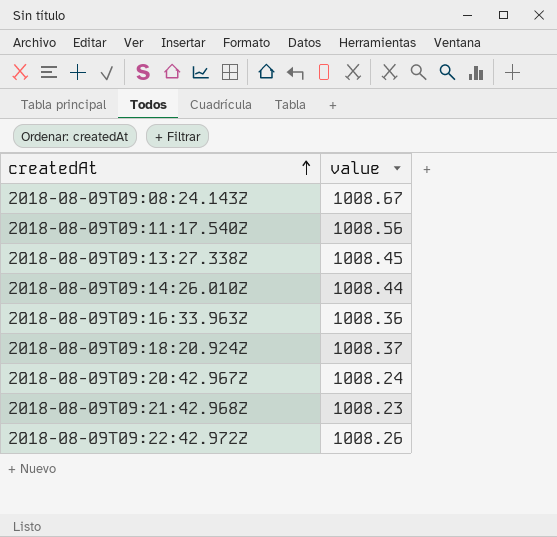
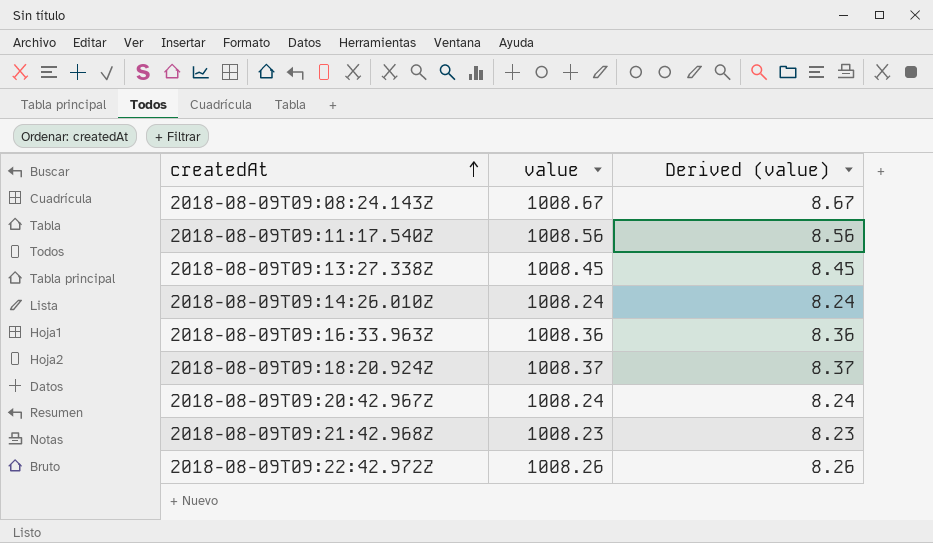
column Derived (value) | formula: none -> [value] - 1000
2018-08-09T09:14:26.010Z | value: 1008.44 -> 1008.24

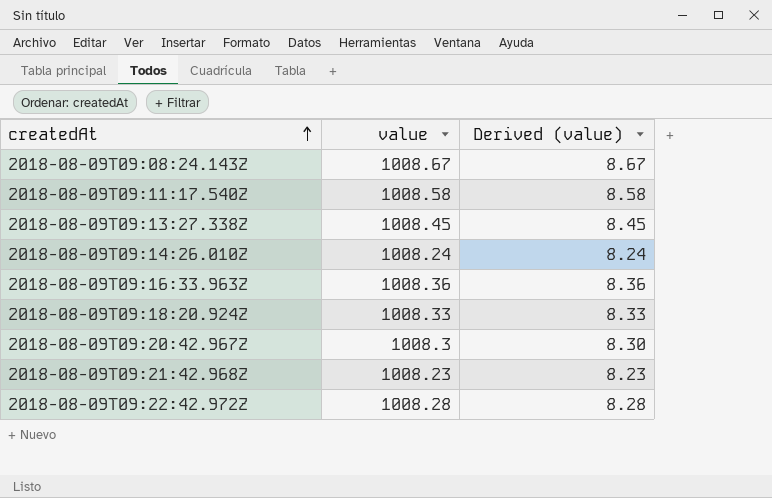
2018-08-09T09:11:17.540Z | value: 1008.56 -> 1008.58
2018-08-09T09:11:17.540Z | Derived (value): 8.56 -> 8.58
2018-08-09T09:18:20.924Z | value: 1008.37 -> 1008.33
2018-08-09T09:18:20.924Z | Derived (value): 8.37 -> 8.33
2018-08-09T09:20:42.967Z | value: 1008.24 -> 1008.3
2018-08-09T09:20:42.967Z | Derived (value): 8.24 -> 8.30
2018-08-09T09:22:42.972Z | value: 1008.26 -> 1008.28
2018-08-09T09:22:42.972Z | Derived (value): 8.26 -> 8.28

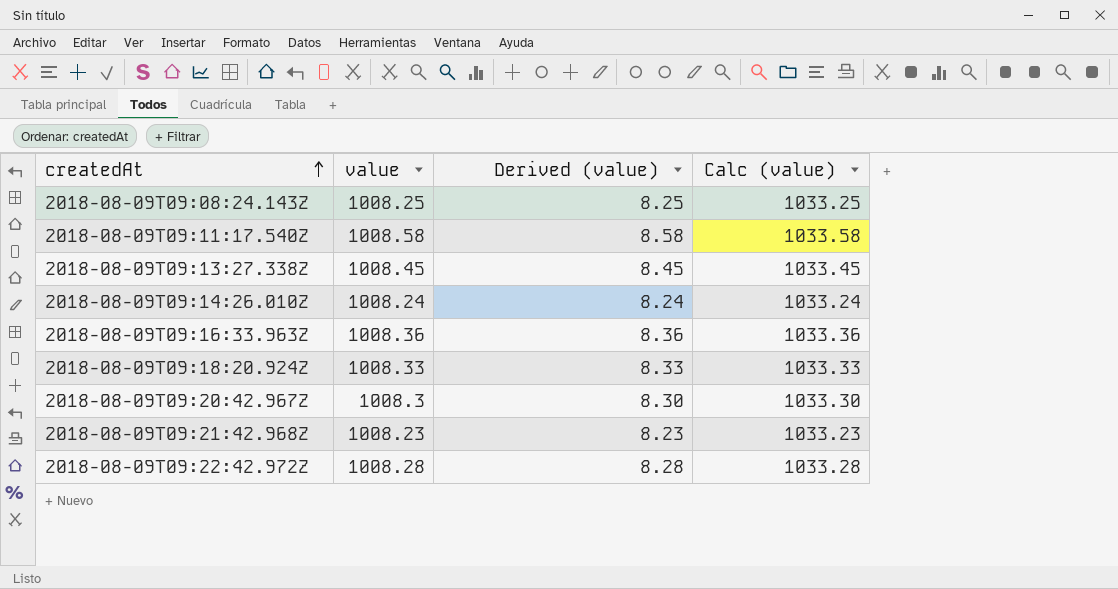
column Calc (value) | formula: none -> [value] + 25
2018-08-09T09:08:24.143Z | value: 1008.67 -> 1008.25
2018-08-09T09:08:24.143Z | Derived (value): 8.67 -> 8.25

